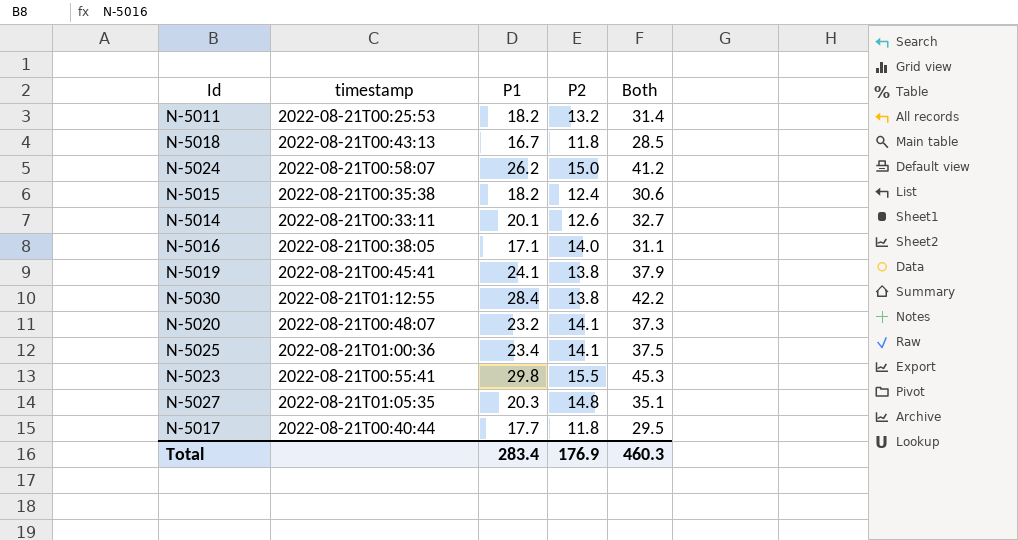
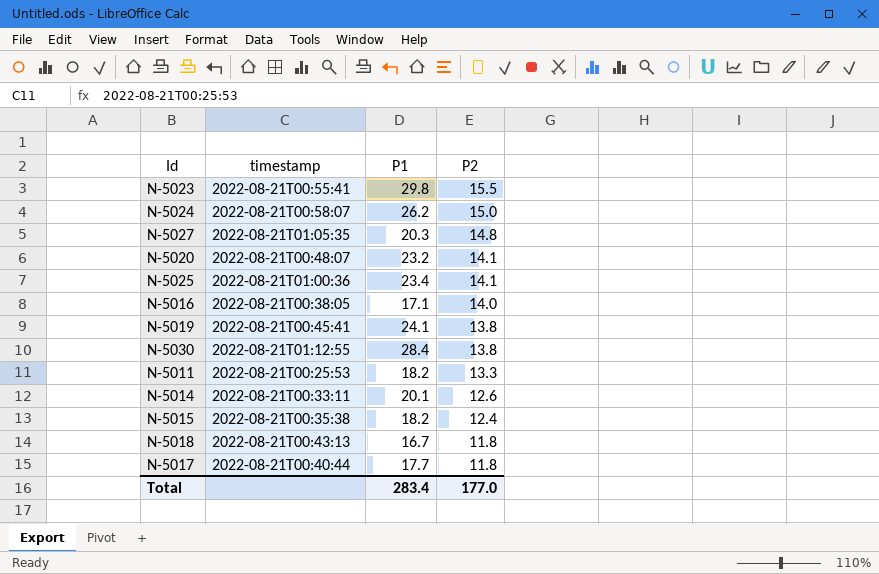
row order: none -> P2 descending
column Both | formula: [P1] + [P2] -> none
N-5011 | P2: 13.2 -> 13.3
Total | P2: 176.9 -> 177.0

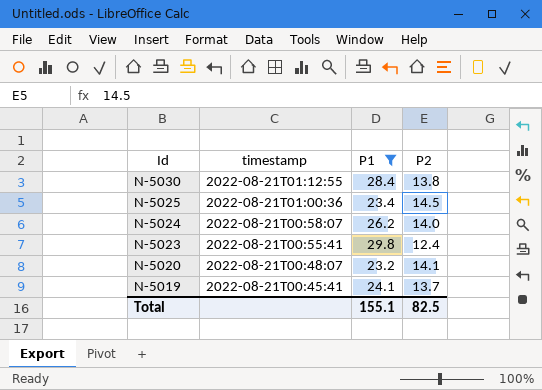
filter: none -> P1 >= 23.2
row order: P2 descending -> Id descending
N-5025 | P2: 14.1 -> 14.5
N-5024 | P2: 15.0 -> 14.0
N-5023 | P2: 15.5 -> 12.4
N-5019 | P2: 13.8 -> 13.7
Total | P1: 283.4 -> 155.1
Total | P2: 177.0 -> 82.5

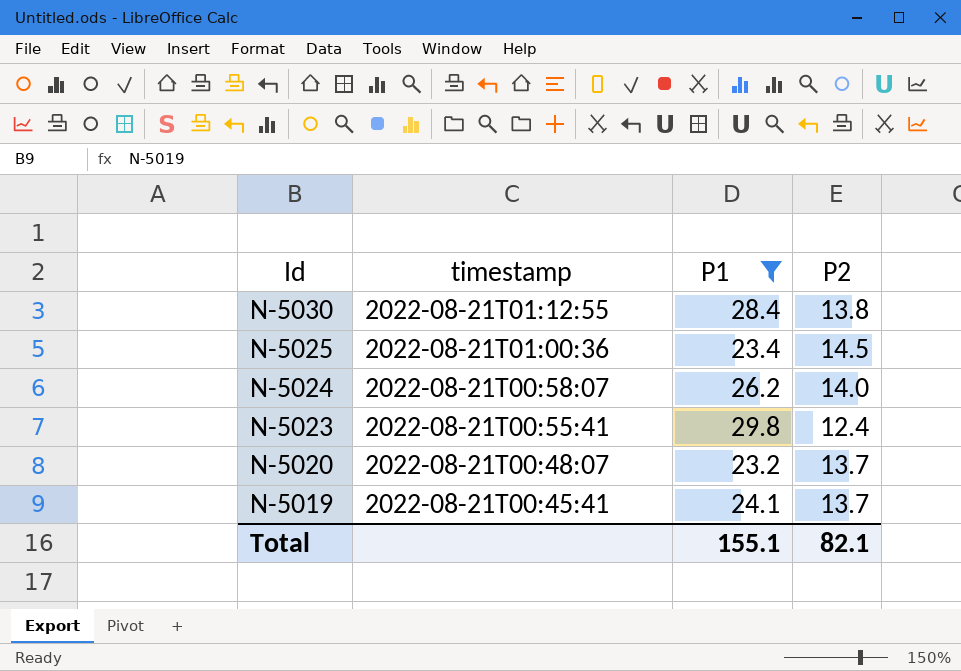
N-5020 | P2: 14.1 -> 13.7
Total | P2: 82.5 -> 82.1

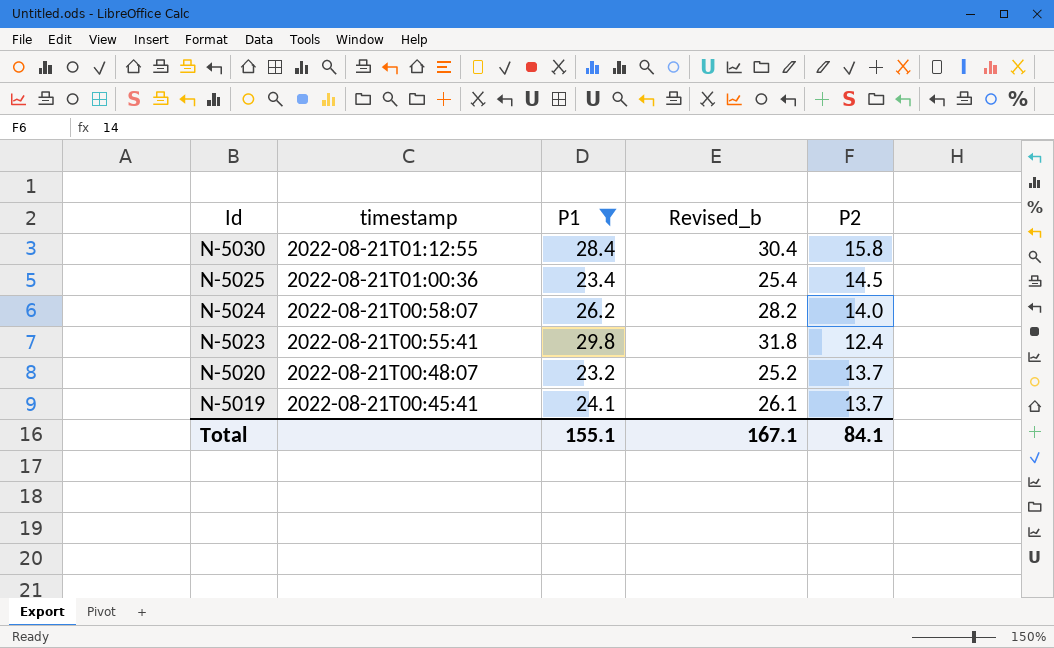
column Revised_b | formula: none -> [P1] + 2
N-5030 | P2: 13.8 -> 15.8
Total | P2: 82.1 -> 84.1

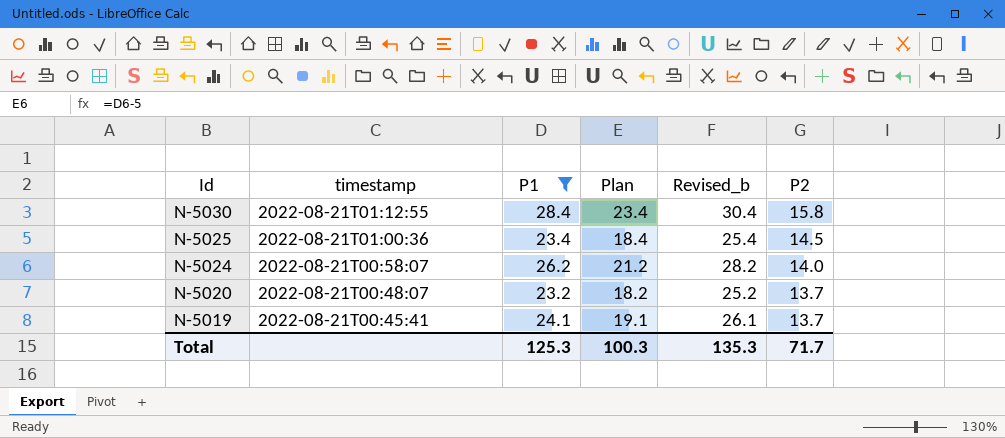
column Plan | formula: none -> [P1] - 5
row N-5023: 2022-08-21T00:55:41 | 29.8 | 31.8 | 12.4 -> none
Total | P1: 155.1 -> 125.3
Total | Revised_b: 167.1 -> 135.3
Total | P2: 84.1 -> 71.7

